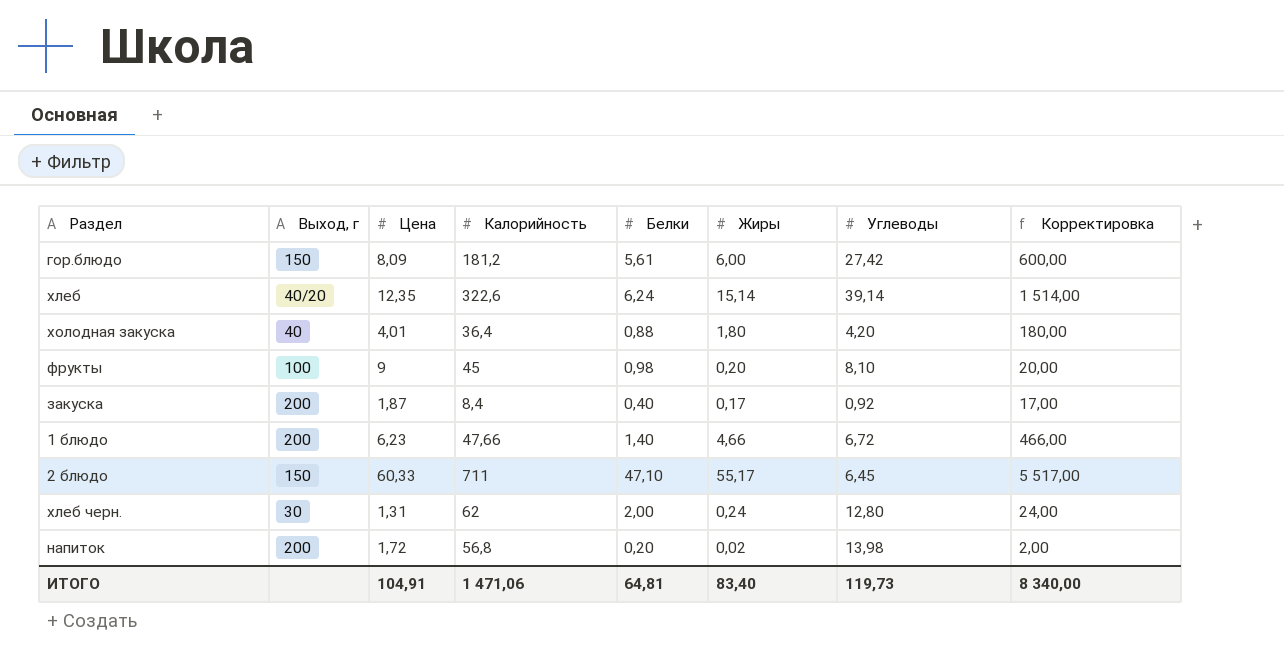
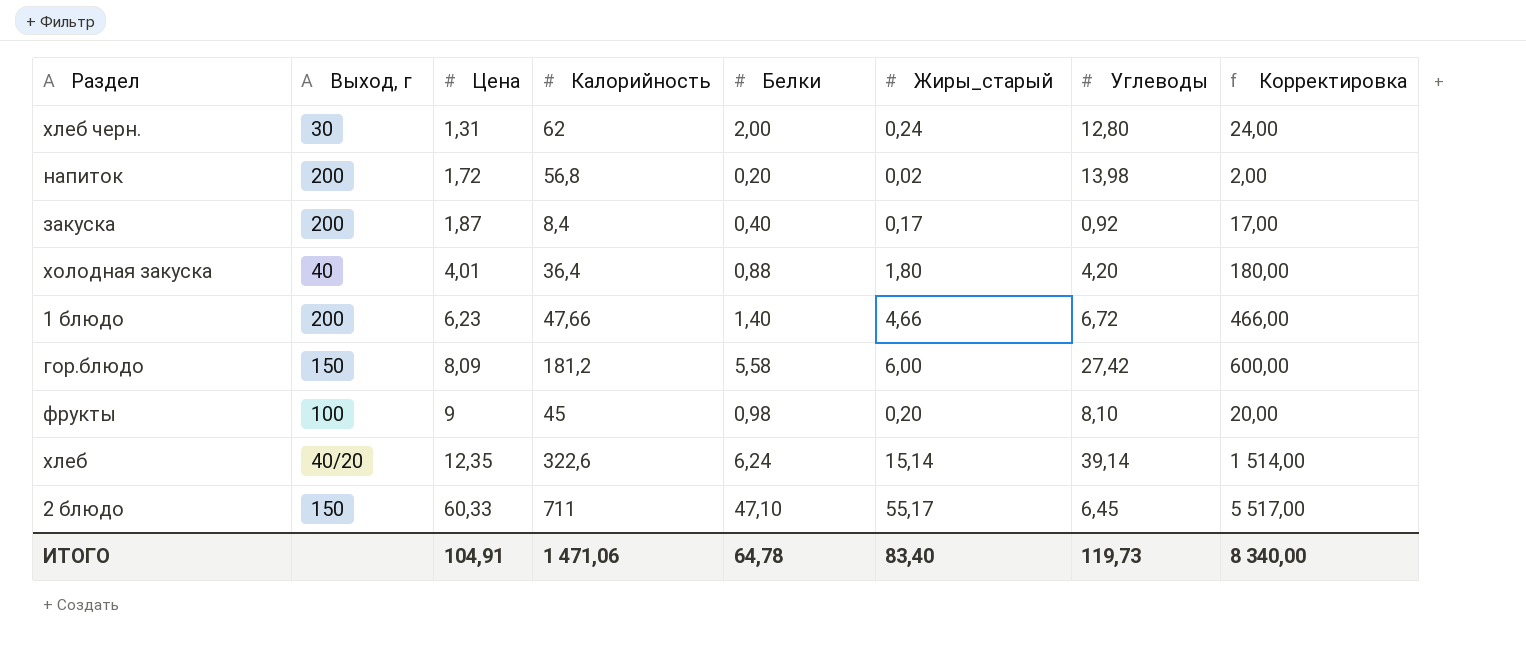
row order: none -> Цена ascending
column name: Жиры -> Жиры_старый
гор.блюдо | Белки: 5,61 -> 5,58
ИТОГО | Белки: 64,81 -> 64,78

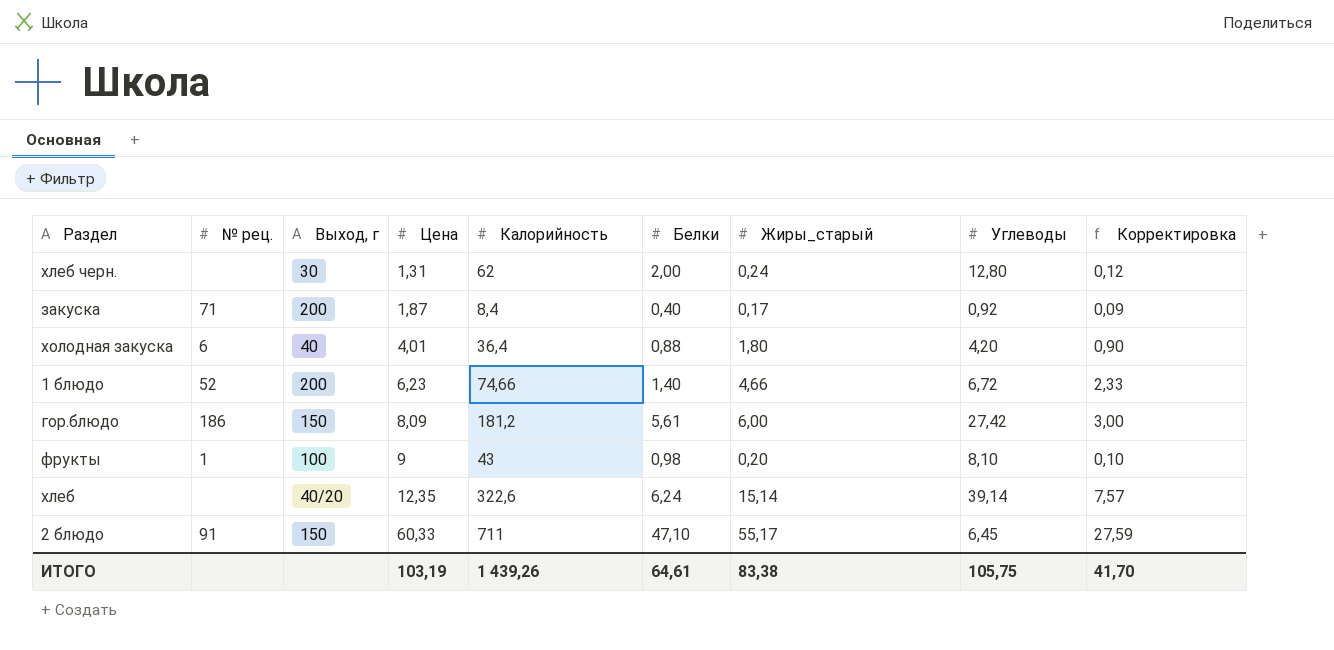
column № рец. | position: none -> 2
column Корректировка | formula: [Жиры_старый] * 100 -> [Жиры_старый] * 0,5
row напиток: 200 | 1,72 | 56,8 | 0,20 | 0,02 | 13,98 | 2,00 -> none
1 блюдо | Калорийность: 47,66 -> 74,66
гор.блюдо | Белки: 5,58 -> 5,61
фрукты | Калорийность: 45 -> 43
ИТОГО | Цена: 104,91 -> 103,19
ИТОГО | Калорийность: 1 471,06 -> 1 439,26
ИТОГО | Белки: 64,78 -> 64,61
ИТОГО | Жиры_старый: 83,40 -> 83,38
ИТОГО | Углеводы: 119,73 -> 105,75
ИТОГО | Корректировка: 8 340,00 -> 41,70

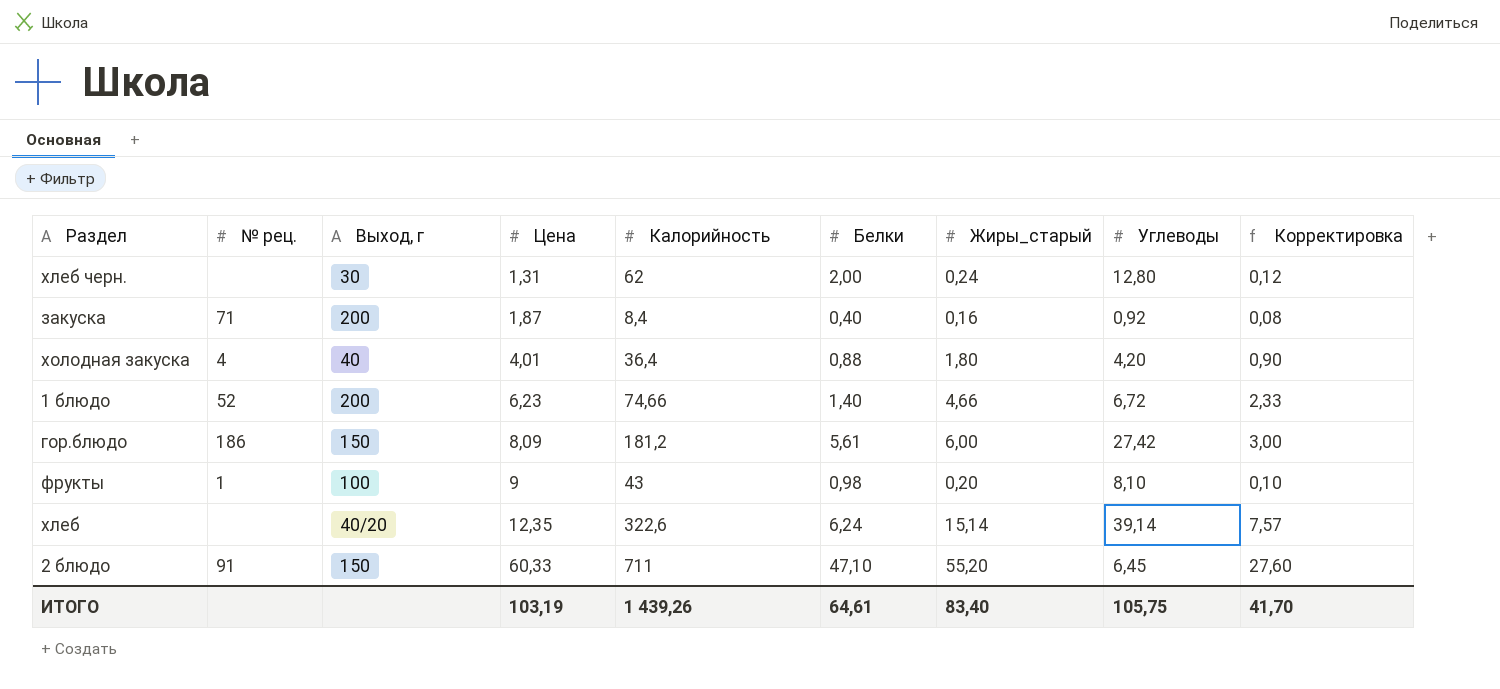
закуска | Жиры_старый: 0,17 -> 0,16
закуска | Корректировка: 0,09 -> 0,08
холодная закуска | № рец.: 6 -> 4
2 блюдо | Жиры_старый: 55,17 -> 55,20
2 блюдо | Корректировка: 27,59 -> 27,60
ИТОГО | Жиры_старый: 83,38 -> 83,40

